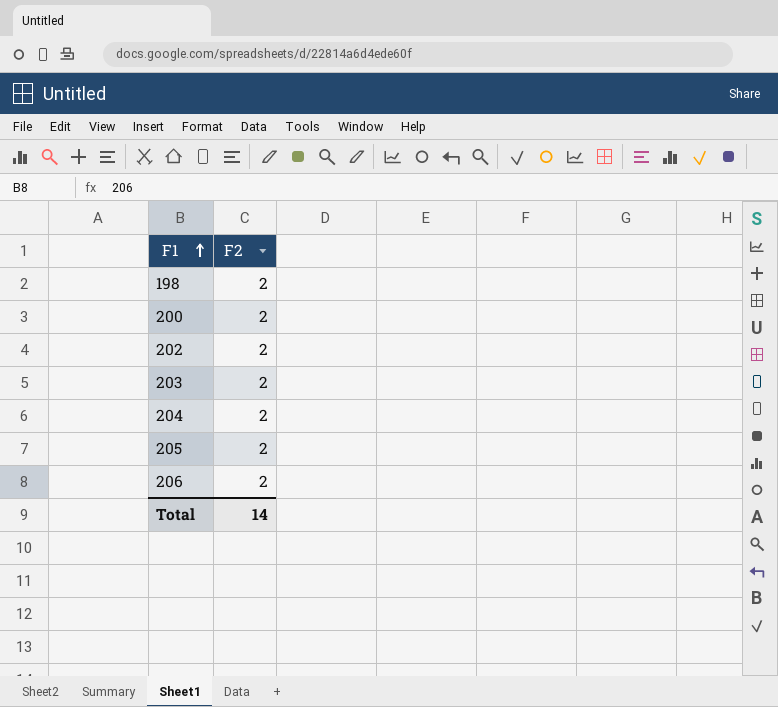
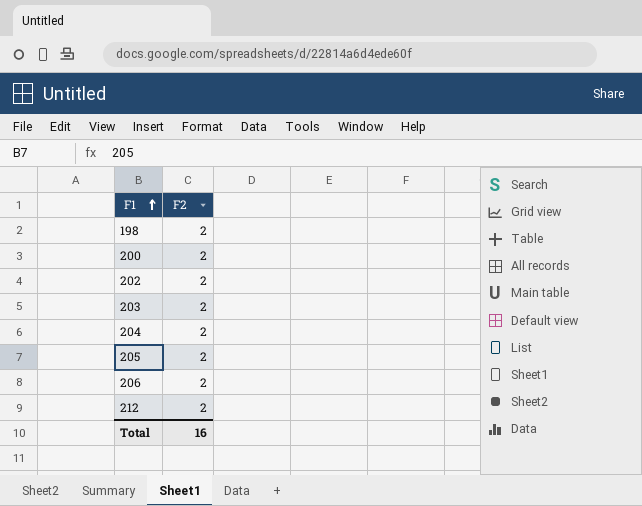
row 212: none -> 2
Total | F2: 14 -> 16

